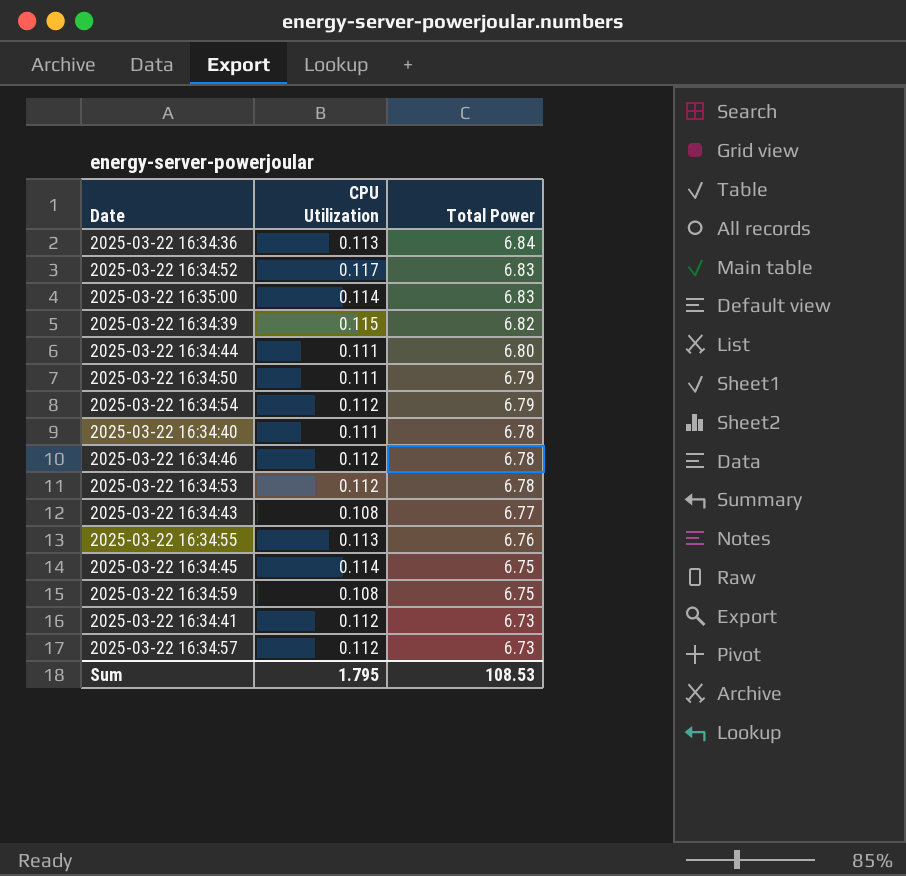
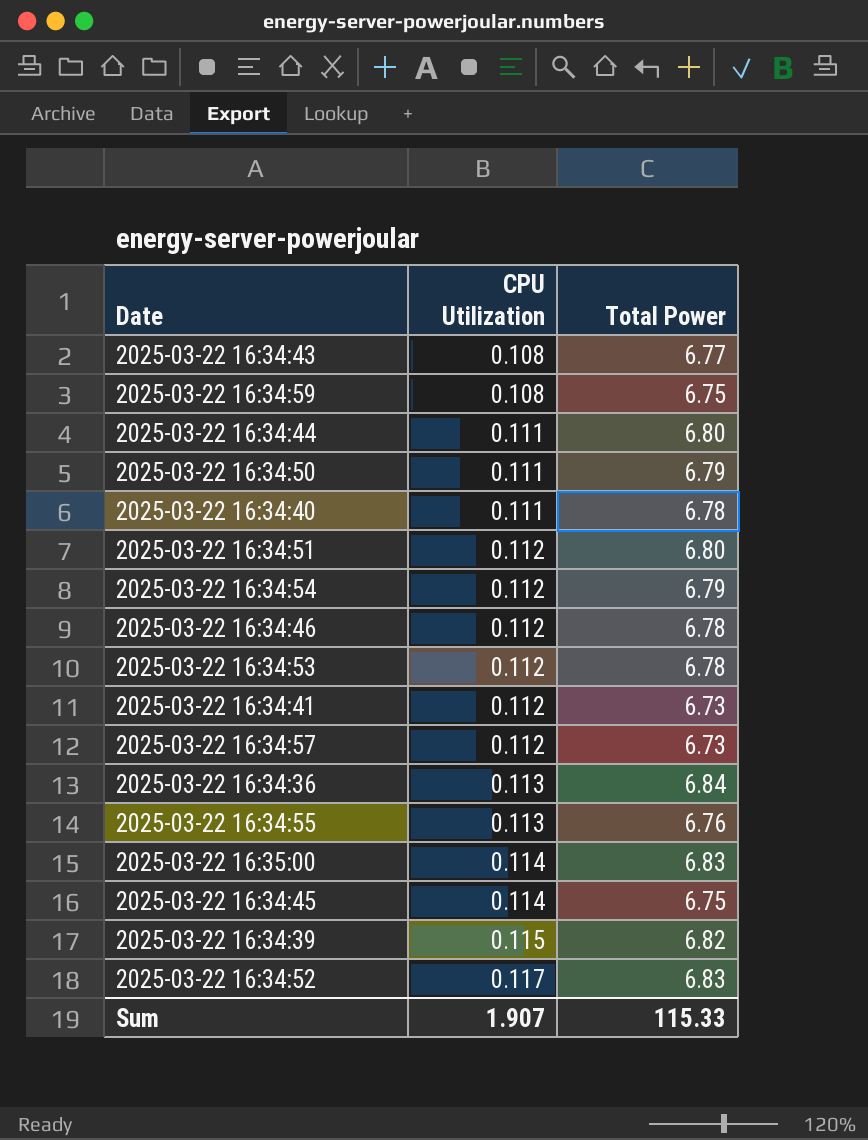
row order: Total Power descending -> CPU Utilization ascending
row 2025-03-22 16:34:51: none -> 0.112 | 6.80
Sum | CPU Utilization: 1.795 -> 1.907
Sum | Total Power: 108.53 -> 115.33

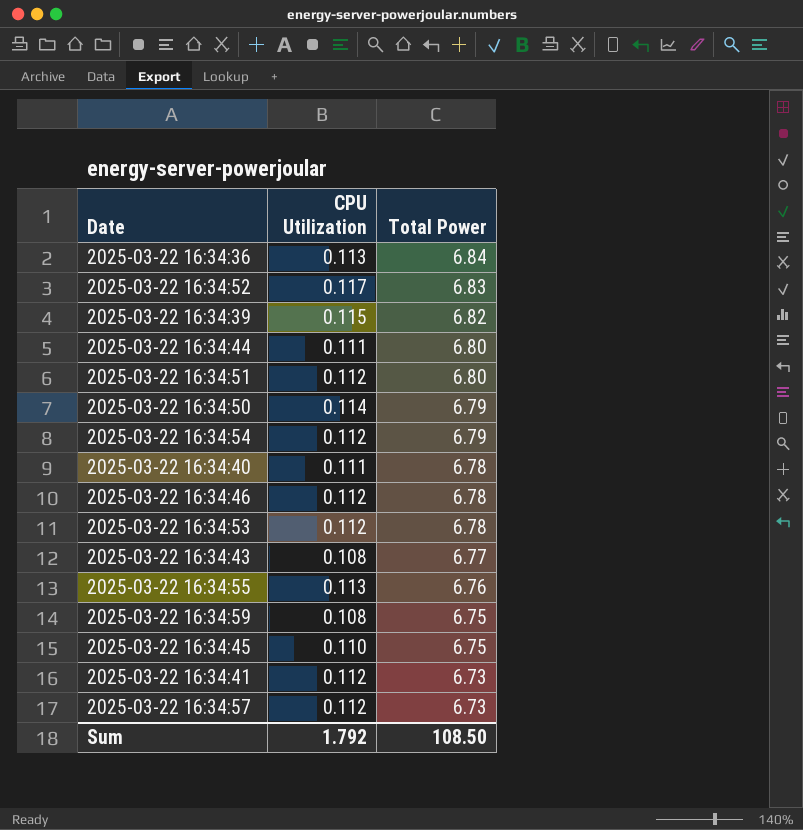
row order: CPU Utilization ascending -> Total Power descending
row 2025-03-22 16:35:00: 0.114 | 6.83 -> none
2025-03-22 16:34:50 | CPU Utilization: 0.111 -> 0.114
2025-03-22 16:34:45 | CPU Utilization: 0.114 -> 0.110
Sum | CPU Utilization: 1.907 -> 1.792
Sum | Total Power: 115.33 -> 108.50

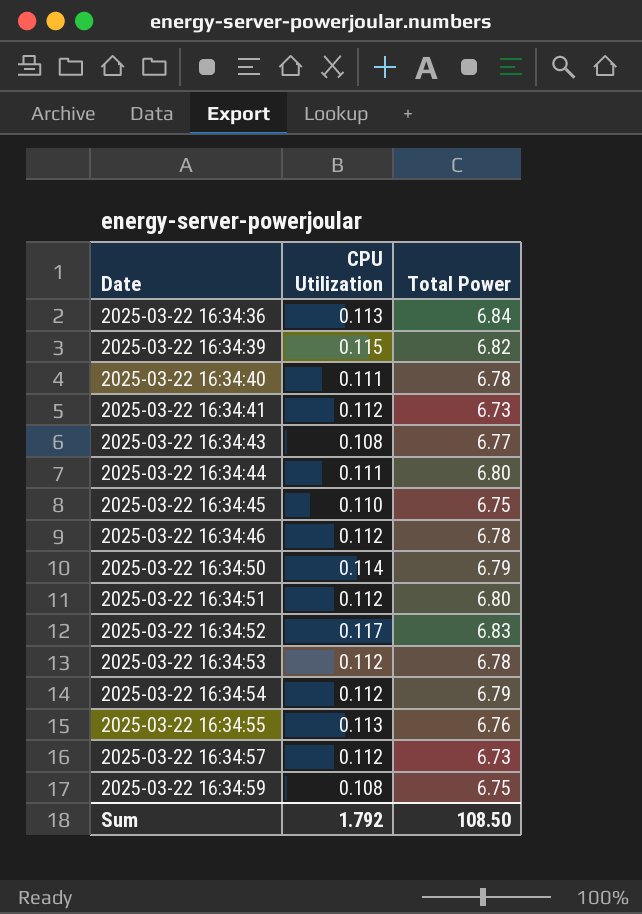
row order: Total Power descending -> Date ascending

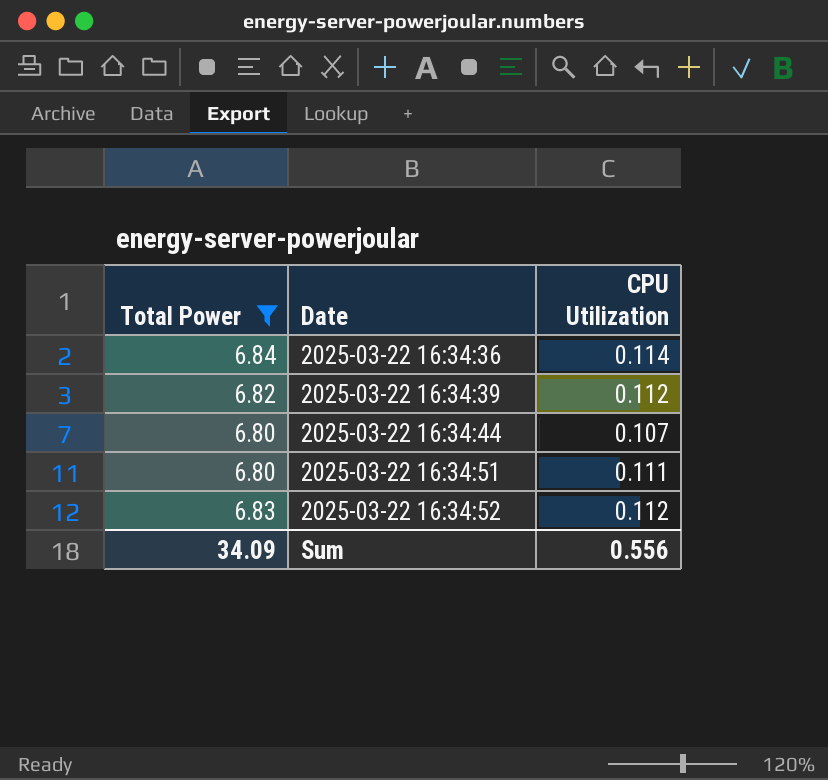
filter: none -> Total Power >= 6.80
column Total Power | position: 3 -> 1
2025-03-22 16:34:36 | CPU Utilization: 0.113 -> 0.114
2025-03-22 16:34:39 | CPU Utilization: 0.115 -> 0.112
2025-03-22 16:34:44 | CPU Utilization: 0.111 -> 0.107
2025-03-22 16:34:51 | CPU Utilization: 0.112 -> 0.111
2025-03-22 16:34:52 | CPU Utilization: 0.117 -> 0.112
Sum | Total Power: 108.50 -> 34.09
Sum | CPU Utilization: 1.792 -> 0.556

